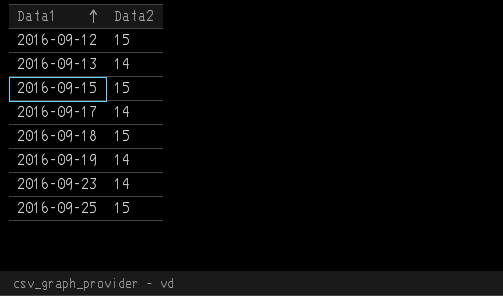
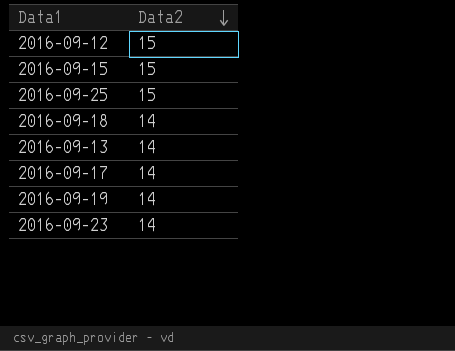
row order: Data1 ascending -> Data2 descending
2016-09-18 | Data2: 15 -> 14

